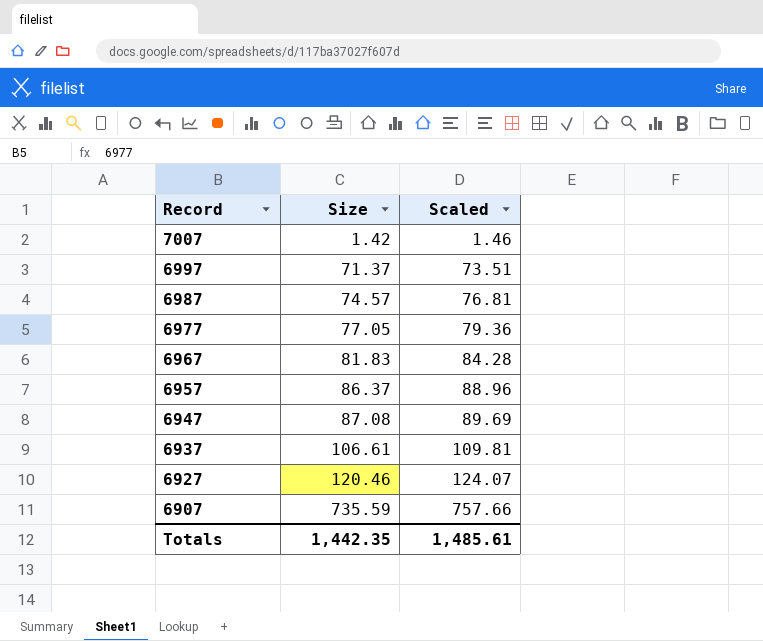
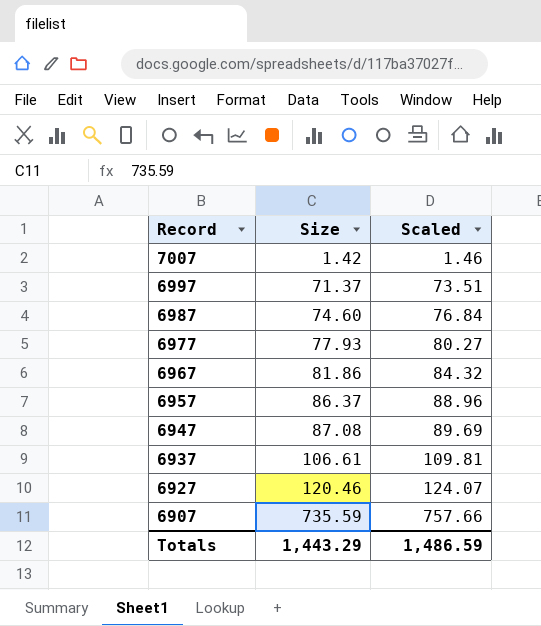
6987 | Size: 74.57 -> 74.60
6987 | Scaled: 76.81 -> 76.84
6977 | Size: 77.05 -> 77.93
6977 | Scaled: 79.36 -> 80.27
6967 | Size: 81.83 -> 81.86
6967 | Scaled: 84.28 -> 84.32
Totals | Size: 1,442.35 -> 1,443.29
Totals | Scaled: 1,485.61 -> 1,486.59

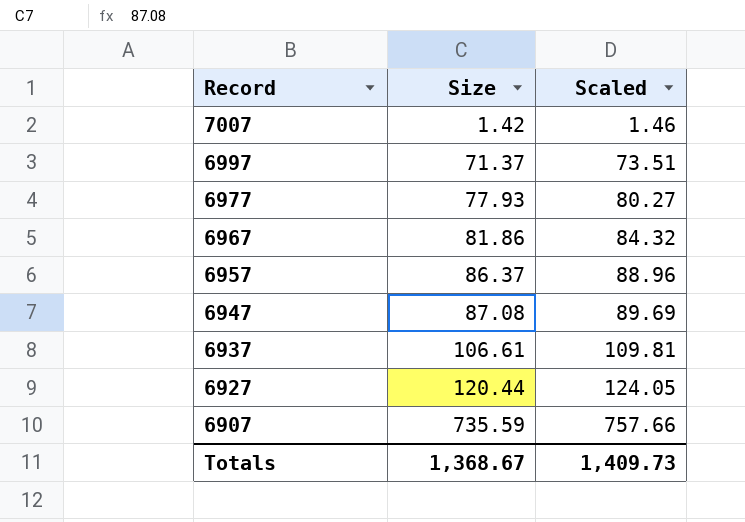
row 6987: 74.60 | 76.84 -> none
6927 | Size: 120.46 -> 120.44
6927 | Scaled: 124.07 -> 124.05
Totals | Size: 1,443.29 -> 1,368.67
Totals | Scaled: 1,486.59 -> 1,409.73

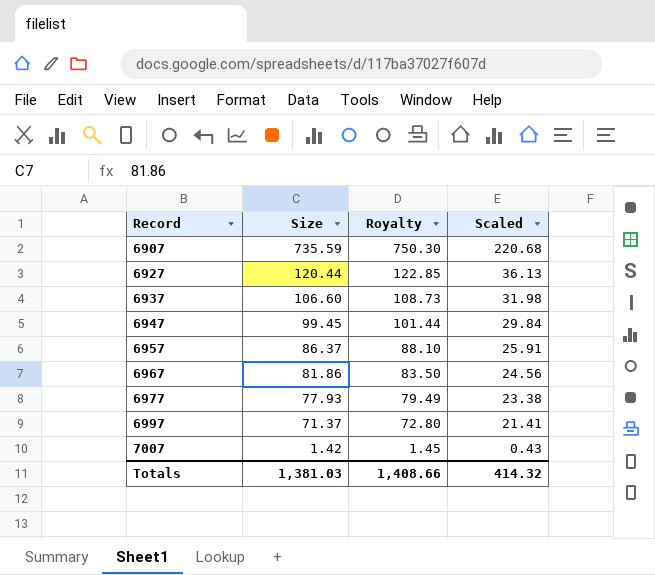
row order: Record descending -> Record ascending
column Royalty | formula: none -> [Size] * 1.02
column Scaled | formula: [Size] * 1.03 -> [Size] * 0.3
6937 | Size: 106.61 -> 106.60
6947 | Size: 87.08 -> 99.45
Totals | Size: 1,368.67 -> 1,381.03
Totals | Scaled: 1,409.73 -> 414.32

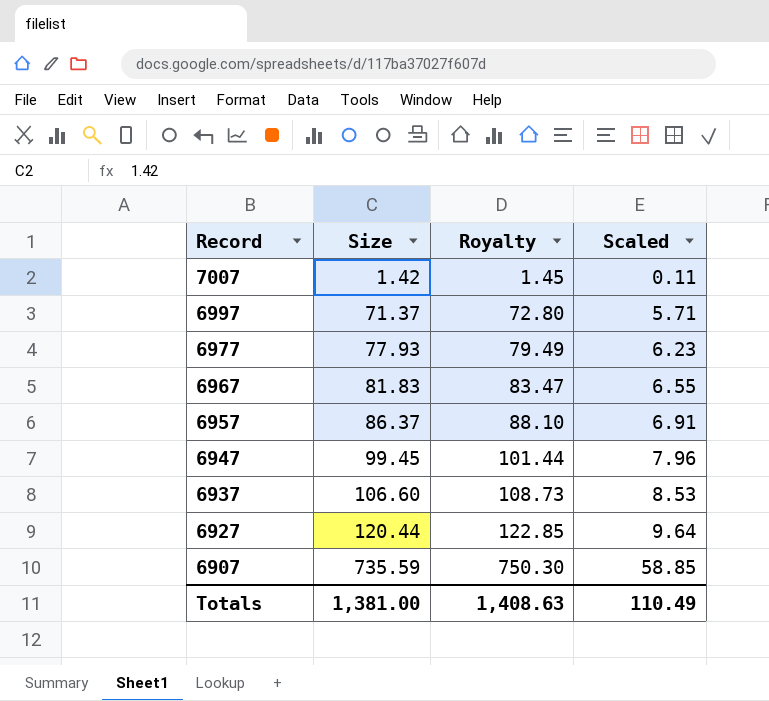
row order: Record ascending -> Record descending
column Scaled | formula: [Size] * 0.3 -> [Size] * 0.08
6967 | Size: 81.86 -> 81.83
6967 | Royalty: 83.50 -> 83.47
Totals | Size: 1,381.03 -> 1,381.00
Totals | Royalty: 1,408.66 -> 1,408.63
Totals | Scaled: 414.32 -> 110.49

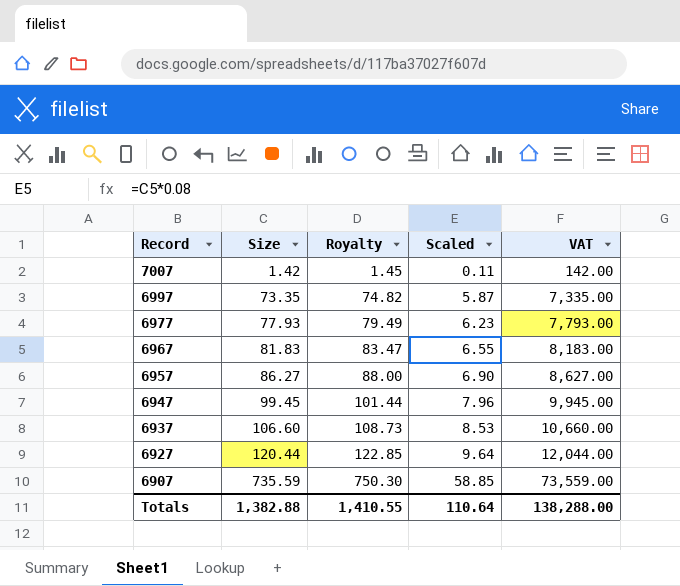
column VAT | formula: none -> [Size] * 100
6997 | Size: 71.37 -> 73.35
6997 | Royalty: 72.80 -> 74.82
6997 | Scaled: 5.71 -> 5.87
6957 | Size: 86.37 -> 86.27
6957 | Royalty: 88.10 -> 88.00
6957 | Scaled: 6.91 -> 6.90
Totals | Size: 1,381.00 -> 1,382.88
Totals | Royalty: 1,408.63 -> 1,410.55
Totals | Scaled: 110.49 -> 110.64

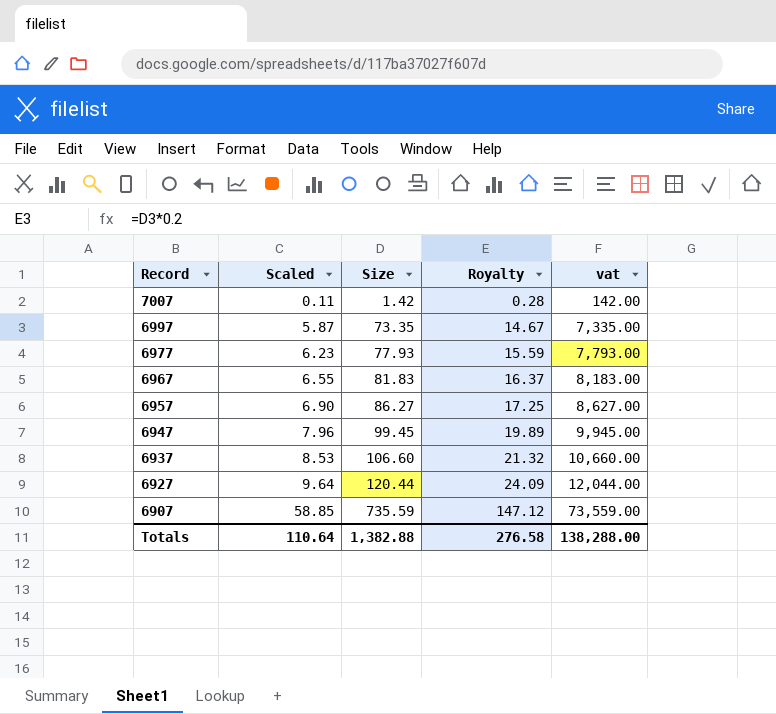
column Scaled | position: 4 -> 2
column Royalty | formula: [Size] * 1.02 -> [Size] * 0.2
column name: VAT -> vat
Totals | Royalty: 1,410.55 -> 276.58

